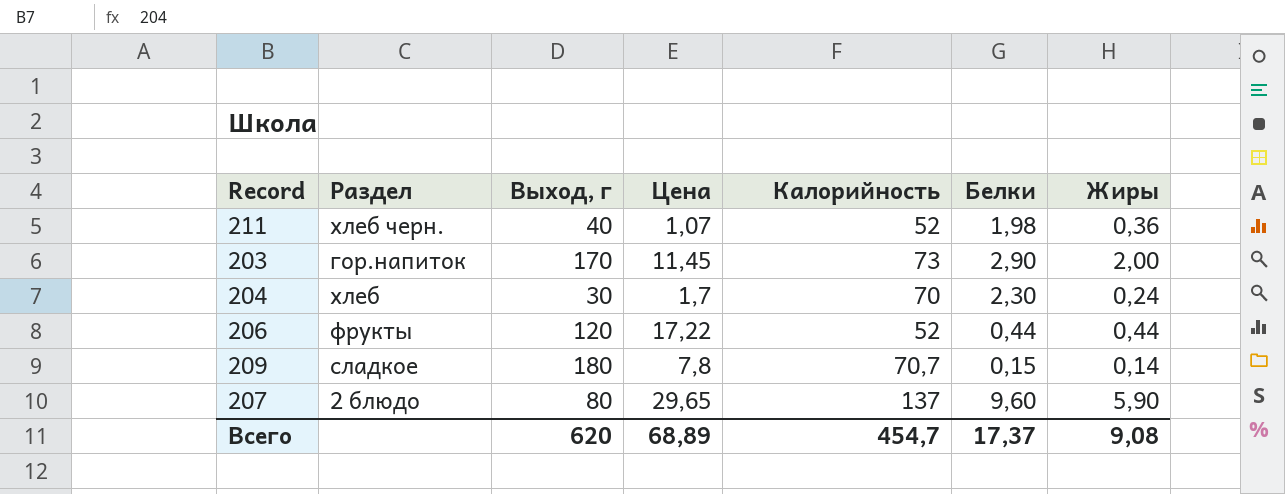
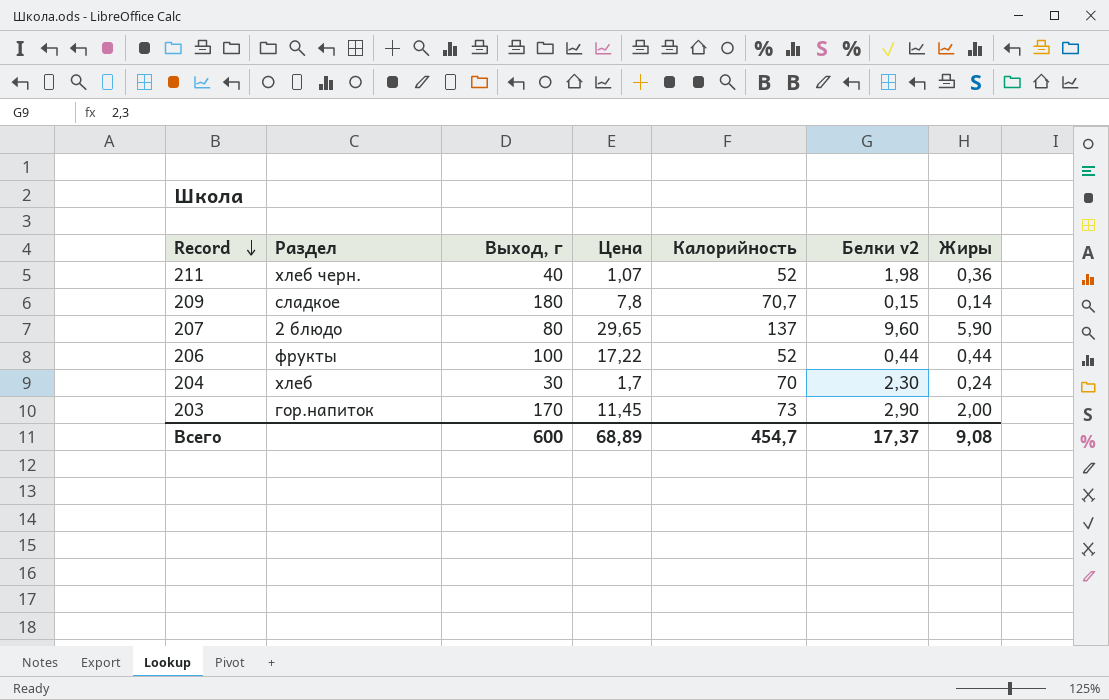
row order: none -> Record descending
column name: Белки -> Белки v2
206 | Выход, г: 120 -> 100
Всего | Выход, г: 620 -> 600

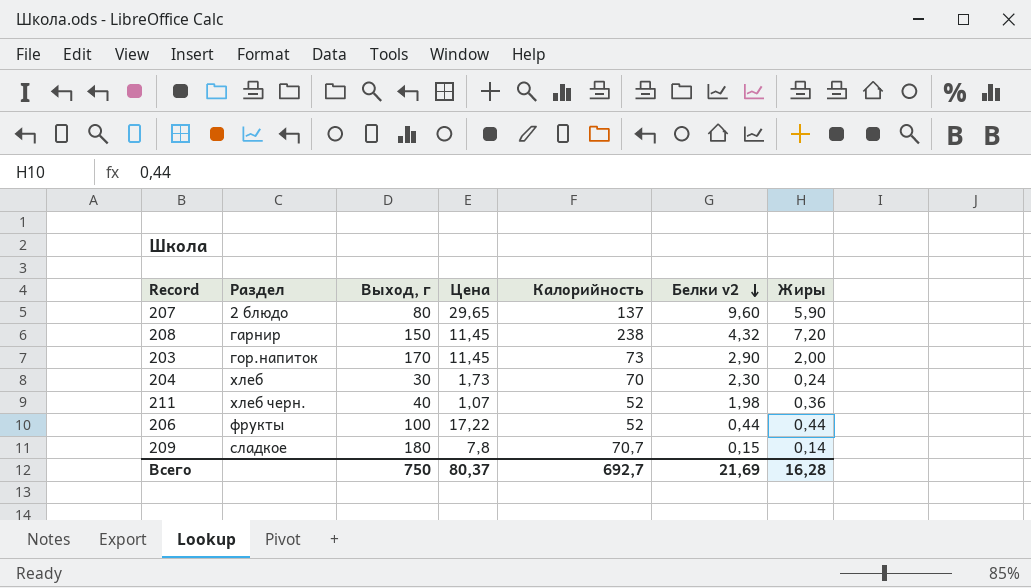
row order: Record descending -> Белки v2 descending
row 208: none -> гарнир | 150 | 11,45 | 238 | 4,32 | 7,20
204 | Цена: 1,7 -> 1,73
Всего | Выход, г: 600 -> 750
Всего | Цена: 68,89 -> 80,37
Всего | Калорийность: 454,7 -> 692,7
Всего | Белки v2: 17,37 -> 21,69
Всего | Жиры: 9,08 -> 16,28

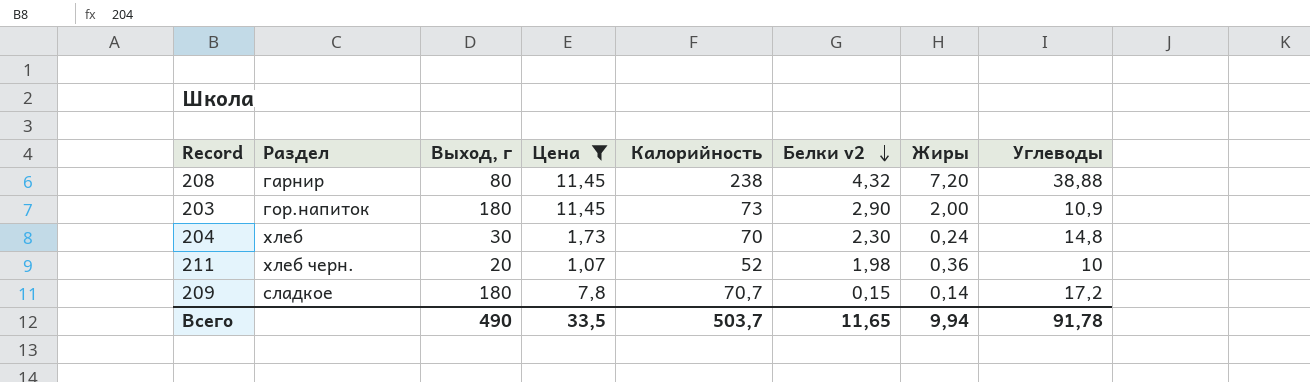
filter: none -> Цена <= 11,45
column Углеводы | position: none -> 8
208 | Выход, г: 150 -> 80
203 | Выход, г: 170 -> 180
211 | Выход, г: 40 -> 20
Всего | Выход, г: 750 -> 490
Всего | Цена: 80,37 -> 33,5
Всего | Калорийность: 692,7 -> 503,7
Всего | Белки v2: 21,69 -> 11,65
Всего | Жиры: 16,28 -> 9,94

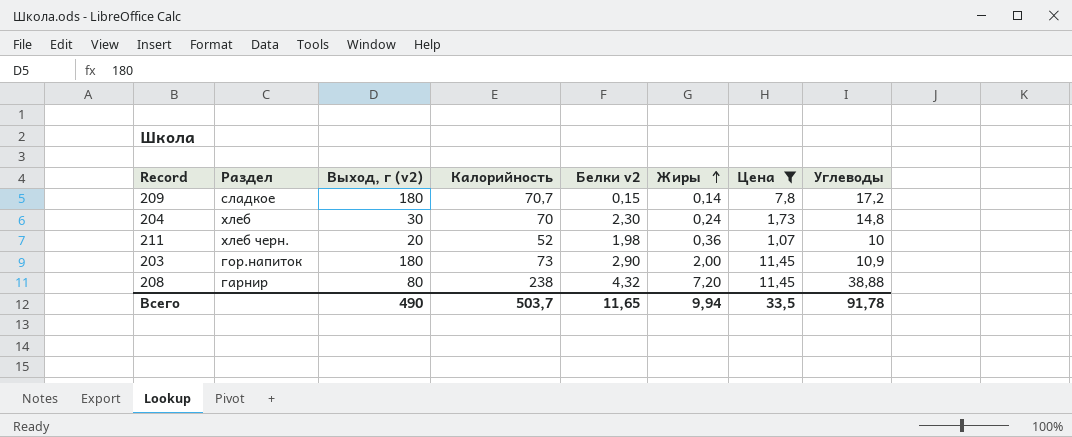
row order: Белки v2 descending -> Жиры ascending
column name: Выход, г -> Выход, г (v2)
column Цена | position: 4 -> 7

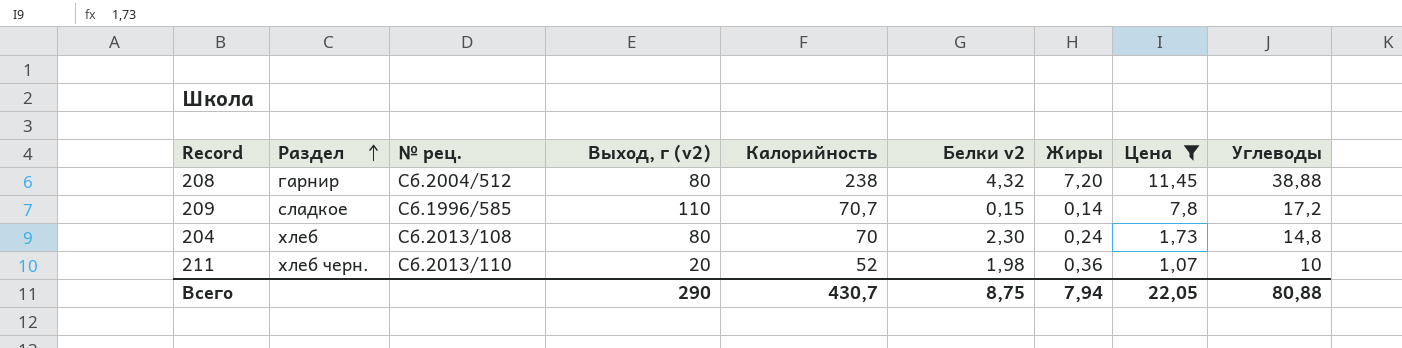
row order: Жиры ascending -> Раздел ascending
column № рец. | position: none -> 3
row 203: гор.напиток | 180 | 73 | 2,90 | 2,00 | 11,45 | 10,9 -> none
209 | Выход, г (v2): 180 -> 110
204 | Выход, г (v2): 30 -> 80
Всего | Выход, г (v2): 490 -> 290
Всего | Калорийность: 503,7 -> 430,7
Всего | Белки v2: 11,65 -> 8,75
Всего | Жиры: 9,94 -> 7,94
Всего | Цена: 33,5 -> 22,05
Всего | Углеводы: 91,78 -> 80,88

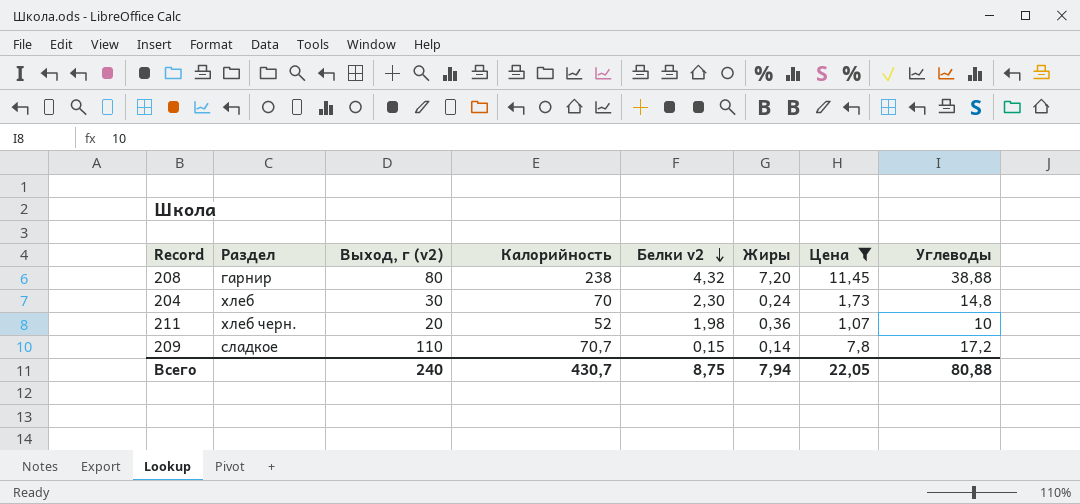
row order: Раздел ascending -> Белки v2 descending
column № рец. | position: 3 -> none
204 | Выход, г (v2): 80 -> 30
Всего | Выход, г (v2): 290 -> 240

